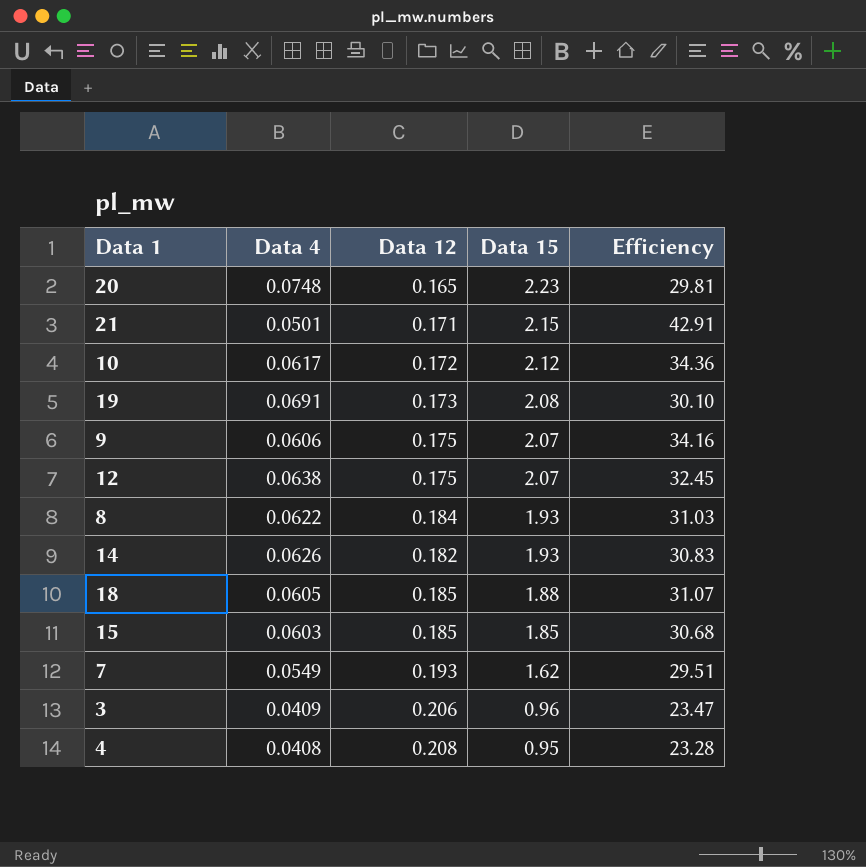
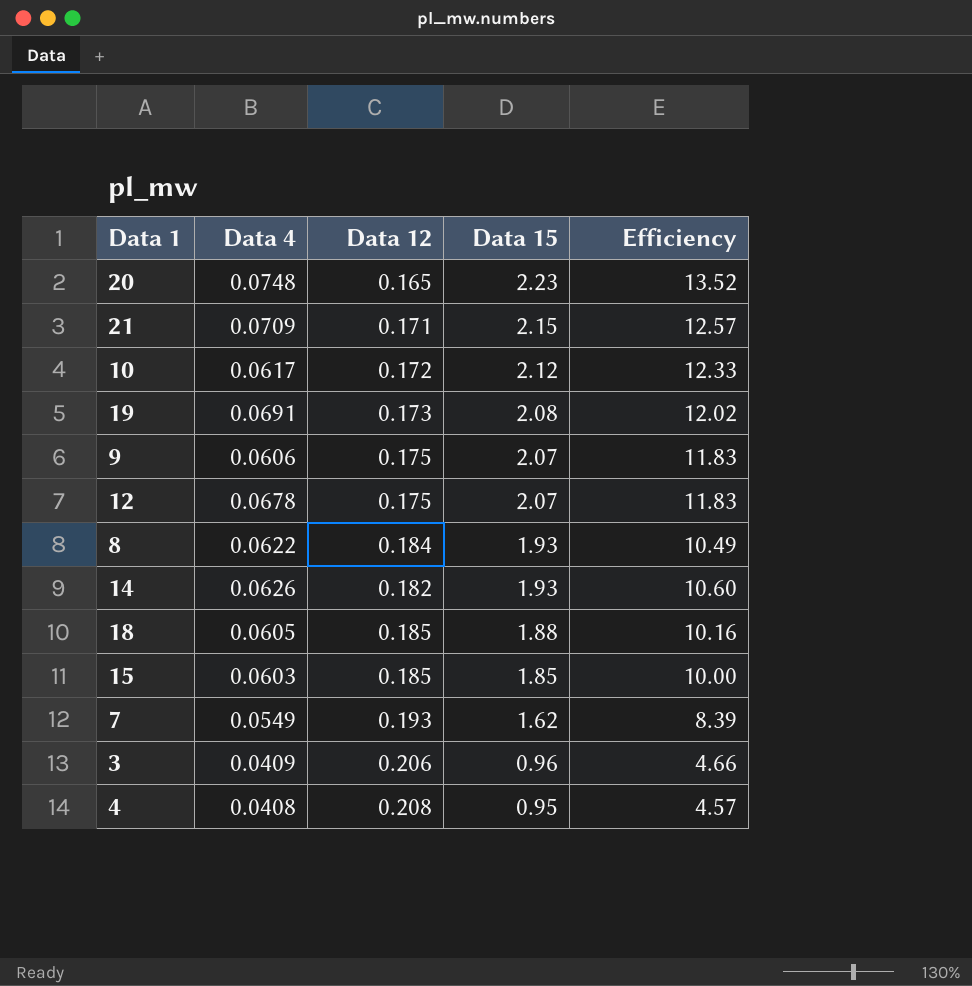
column Efficiency | formula: [Data 15] / [Data 4] -> [Data 15] / [Data 12]
21 | Data 4: 0.0501 -> 0.0709
12 | Data 4: 0.0638 -> 0.0678

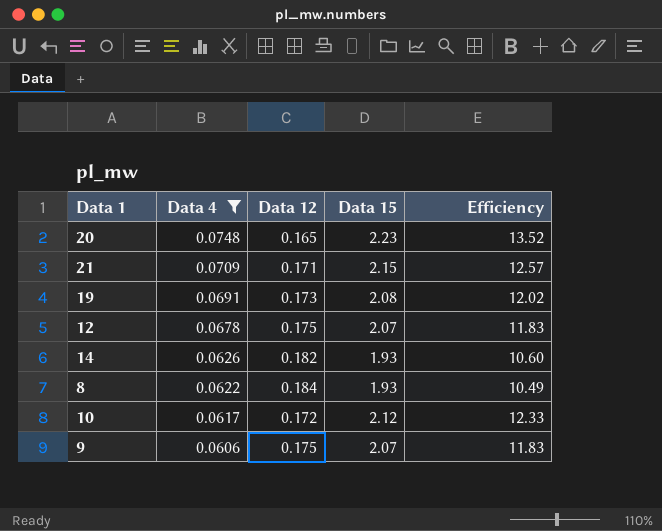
filter: none -> Data 4 >= 0.0606
row order: Data 15 descending -> Data 4 descending

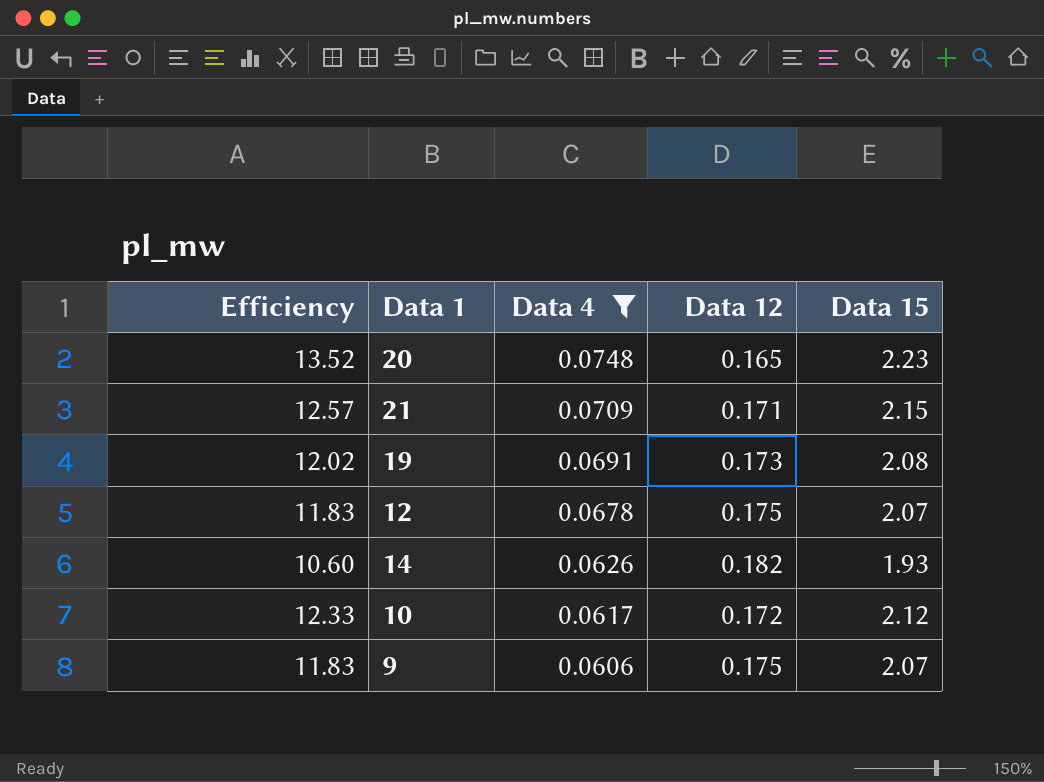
column Efficiency | position: 5 -> 1
row 8: 0.0622 | 0.184 | 1.93 | 10.49 -> none

